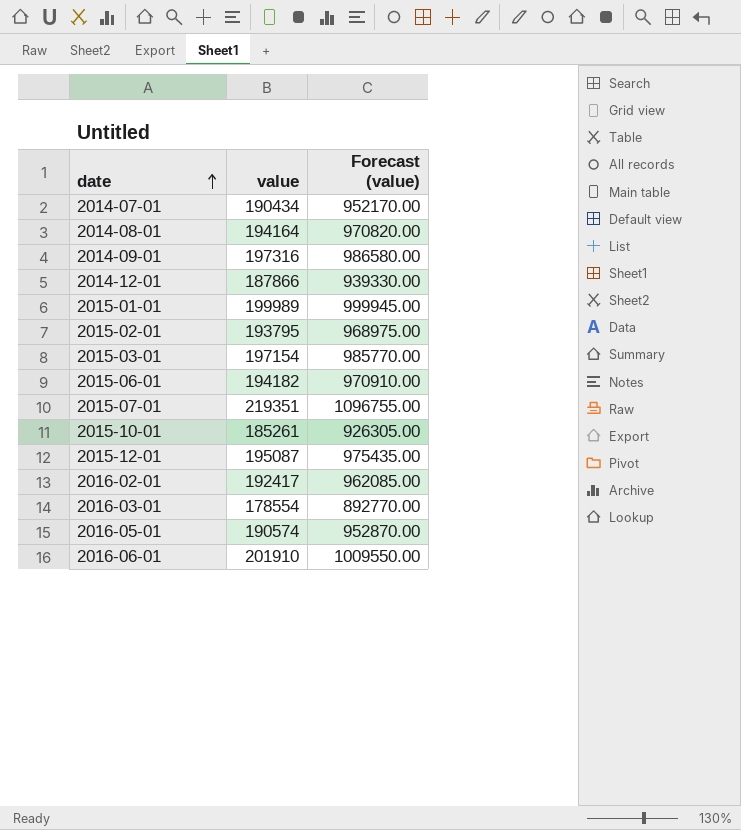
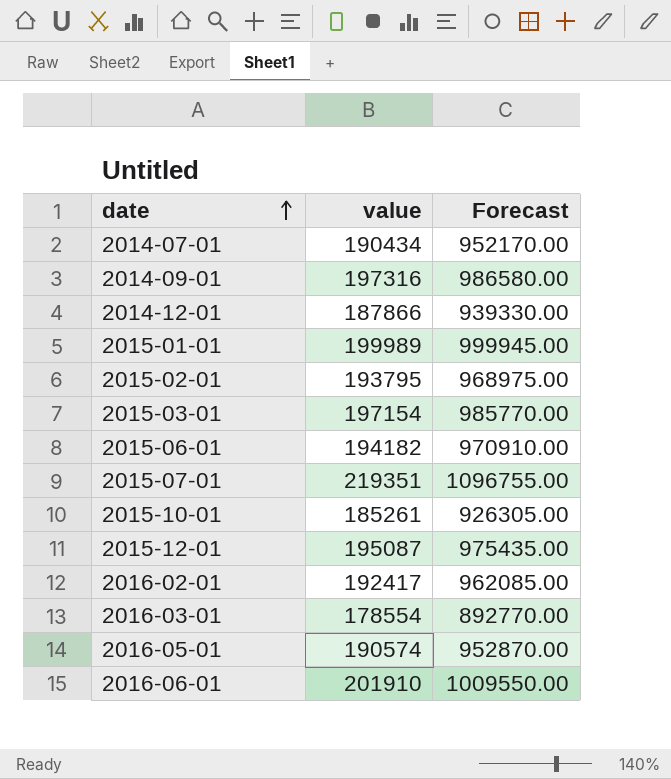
column name: Forecast (value) -> Forecast
row 2014-08-01: 194164 | 970820.00 -> none

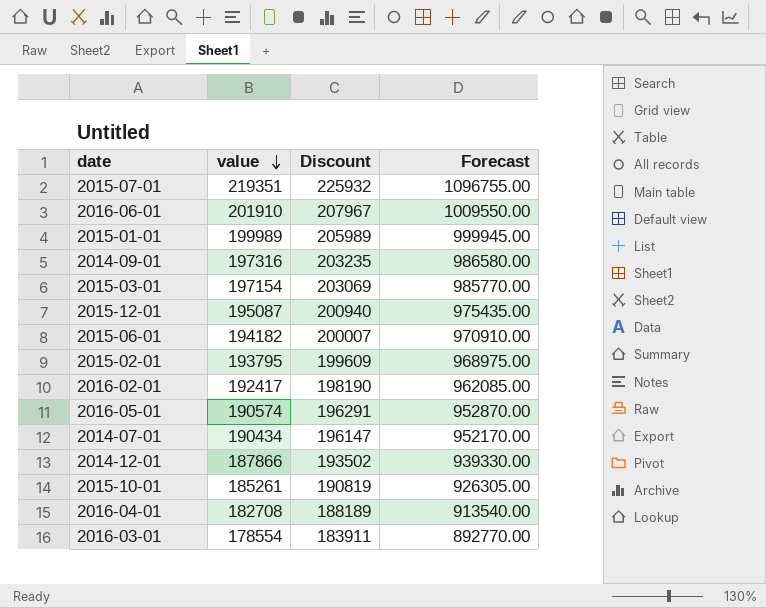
row order: date ascending -> value descending
column Discount | formula: none -> [value] * 1.03
row 2016-04-01: none -> 182708 | 188189 | 913540.00

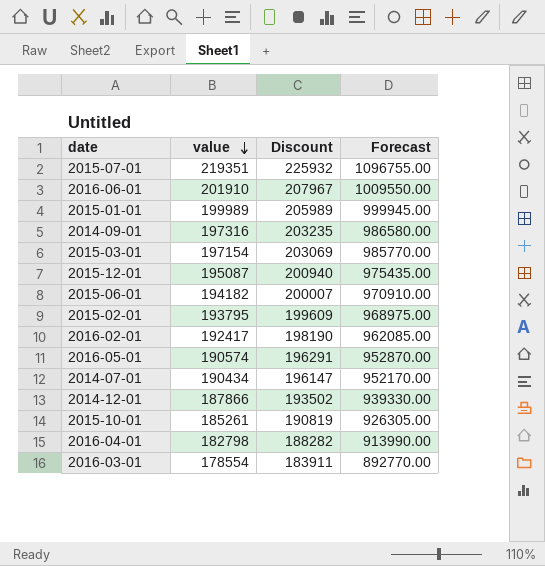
2016-04-01 | value: 182708 -> 182798
2016-04-01 | Discount: 188189 -> 188282
2016-04-01 | Forecast: 913540.00 -> 913990.00

